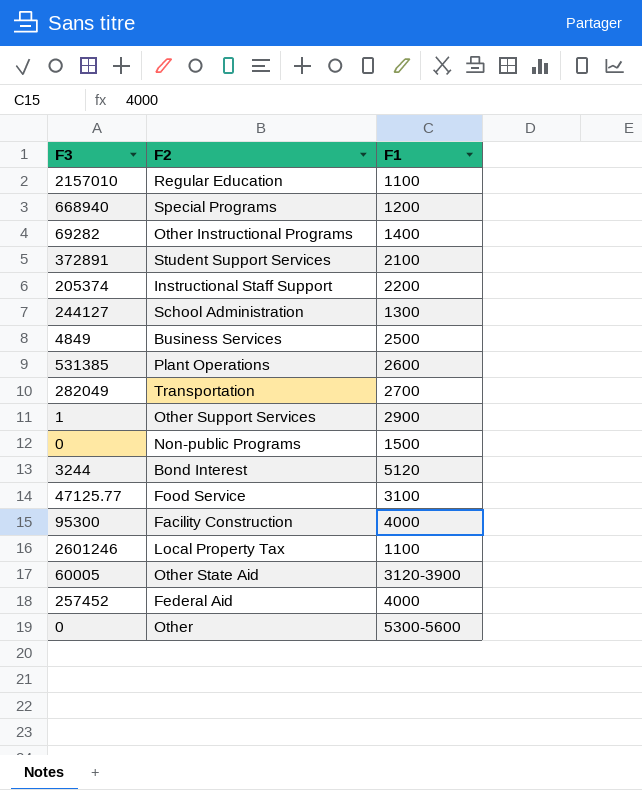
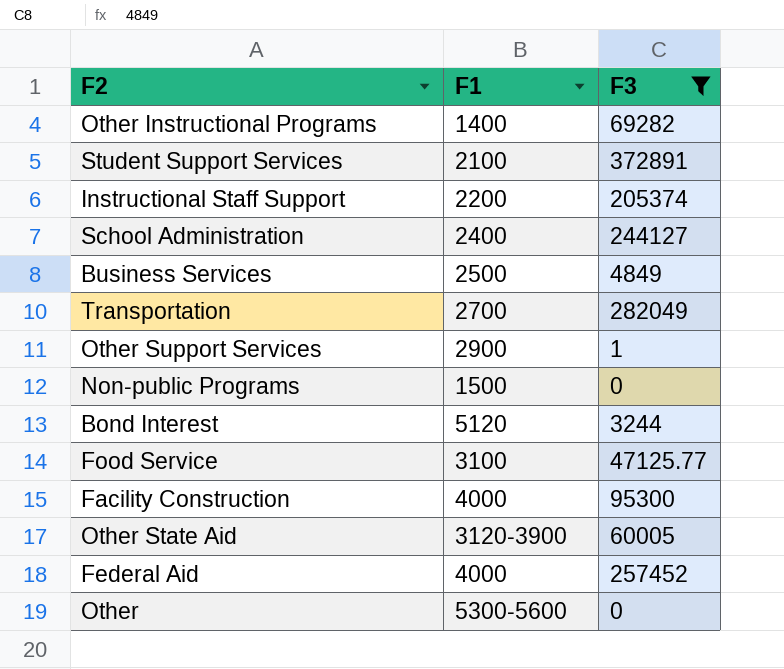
filter: none -> F3 <= 372891
column F3 | position: 1 -> 3
School Administration | F1: 1300 -> 2400

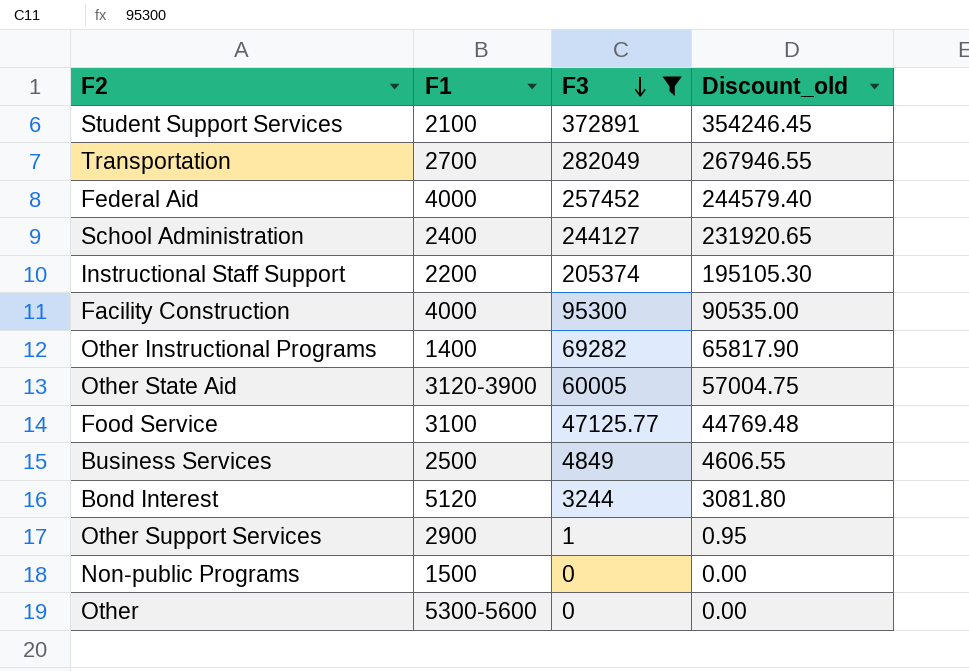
row order: none -> F3 descending
column Discount_old | formula: none -> [F3] * 0.95

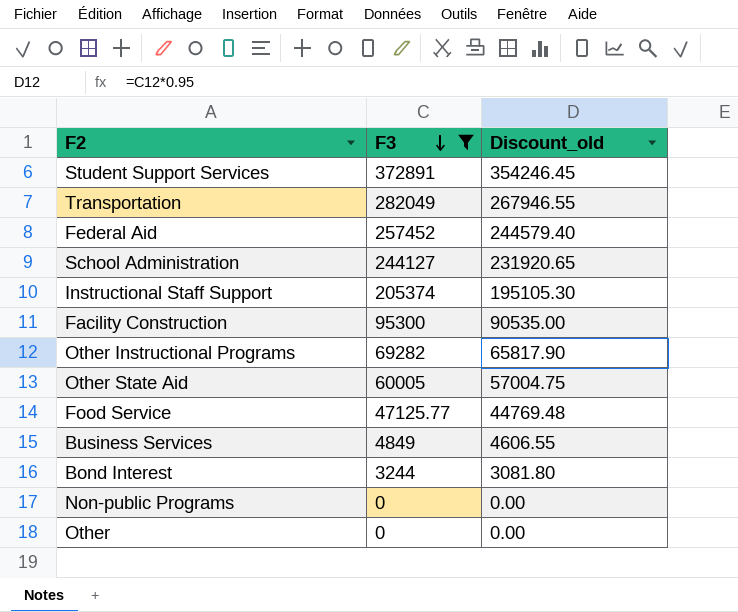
column F1 | position: 2 -> none
row Other Support Services: 2900 | 1 | 0.95 -> none

